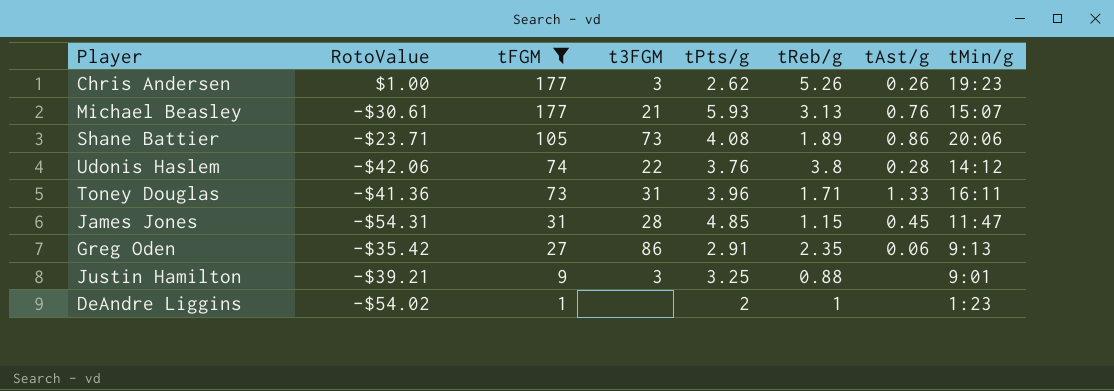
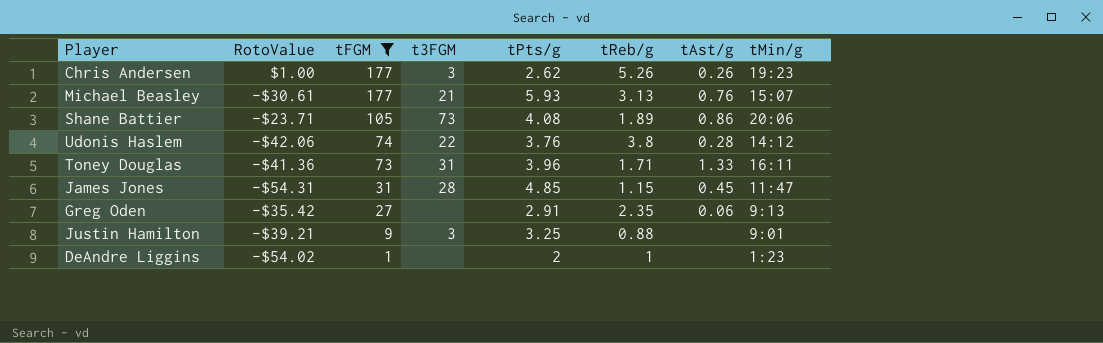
Greg Oden | t3FGM: 86 -> none

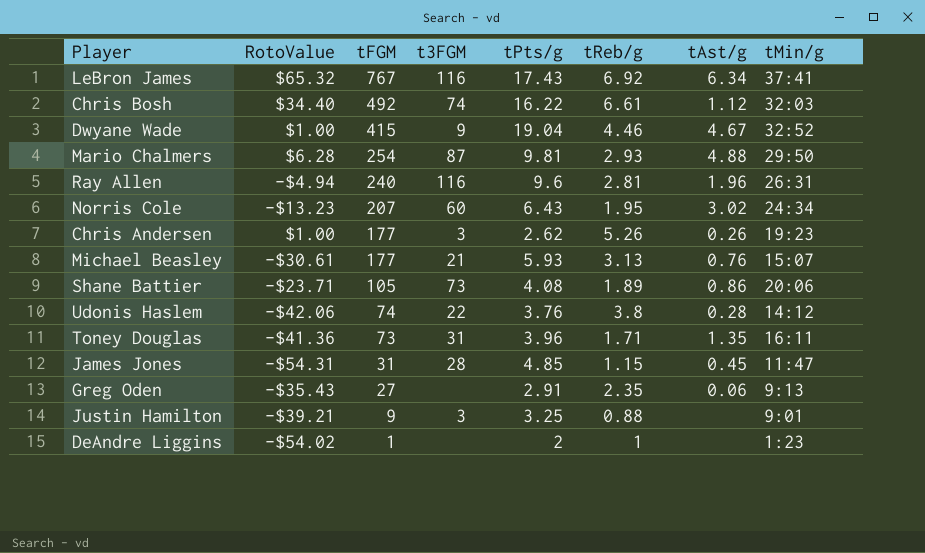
filter: tFGM <= 177 -> none
Toney Douglas | tAst/g: 1.33 -> 1.35
Greg Oden | RotoValue: -$35.42 -> -$35.43

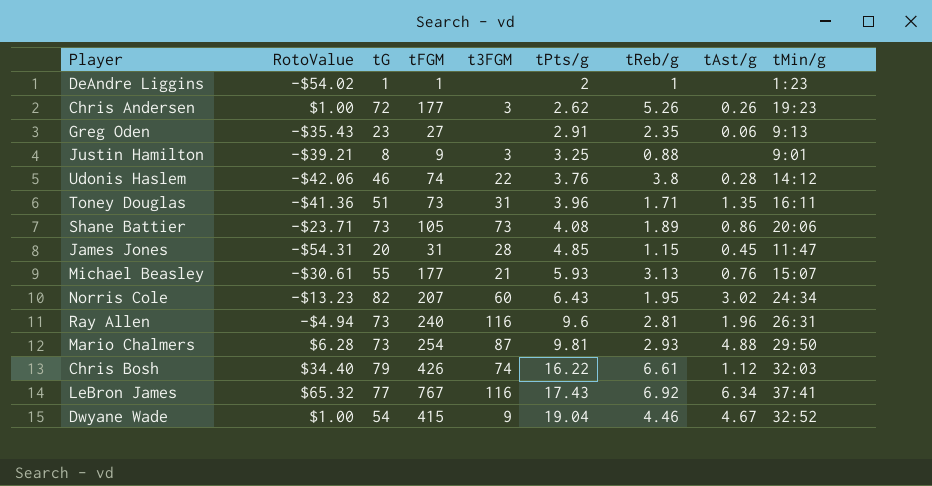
row order: tFGM descending -> tPts/g ascending
column tG | position: none -> 3
Chris Bosh | tFGM: 492 -> 426

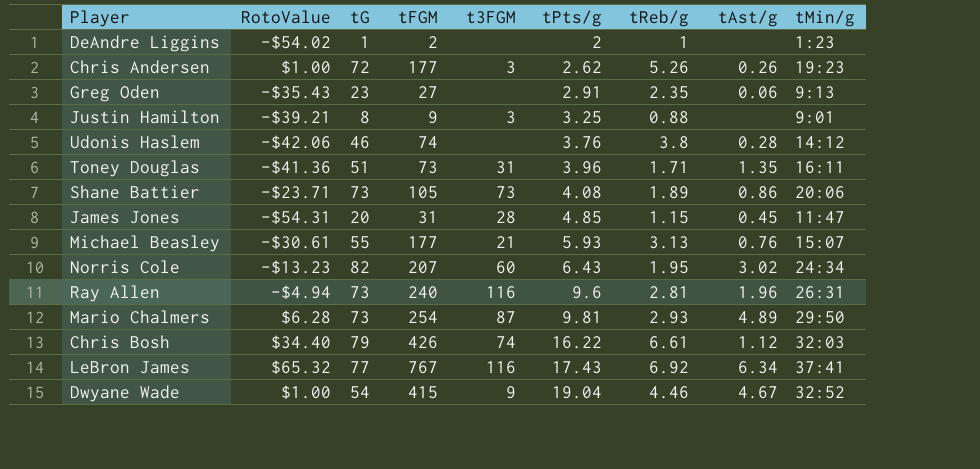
DeAndre Liggins | tFGM: 1 -> 2
Udonis Haslem | t3FGM: 22 -> none
Mario Chalmers | tAst/g: 4.88 -> 4.89

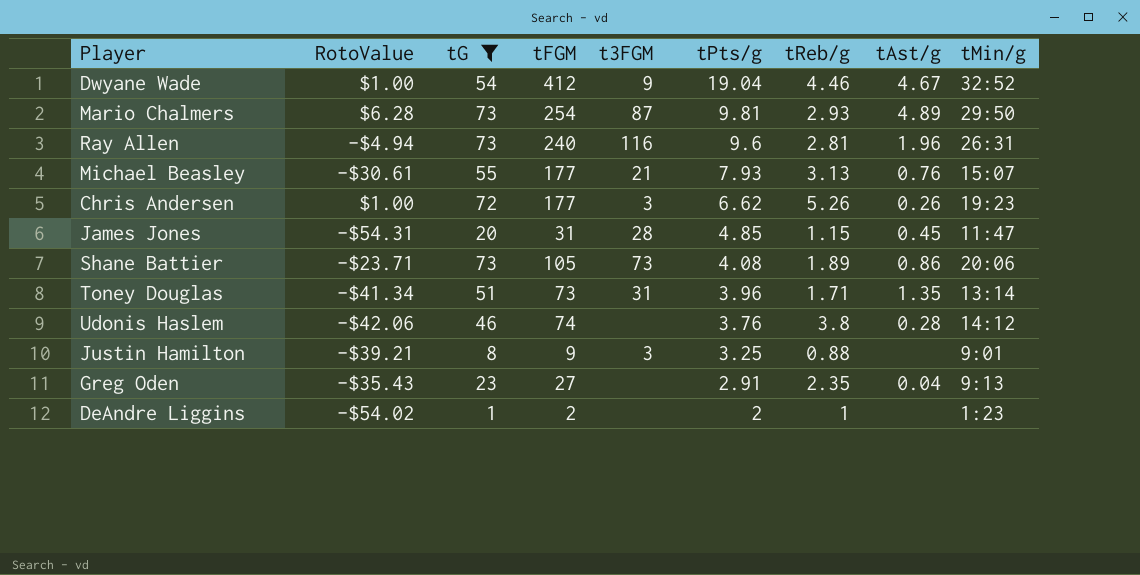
filter: none -> tG <= 73
row order: tPts/g ascending -> tPts/g descending
Dwyane Wade | tFGM: 415 -> 412
Michael Beasley | tPts/g: 5.93 -> 7.93
Chris Andersen | tPts/g: 2.62 -> 6.62
Toney Douglas | RotoValue: -$41.36 -> -$41.34
Toney Douglas | tMin/g: 16:11 -> 13:14
Greg Oden | tAst/g: 0.06 -> 0.04

